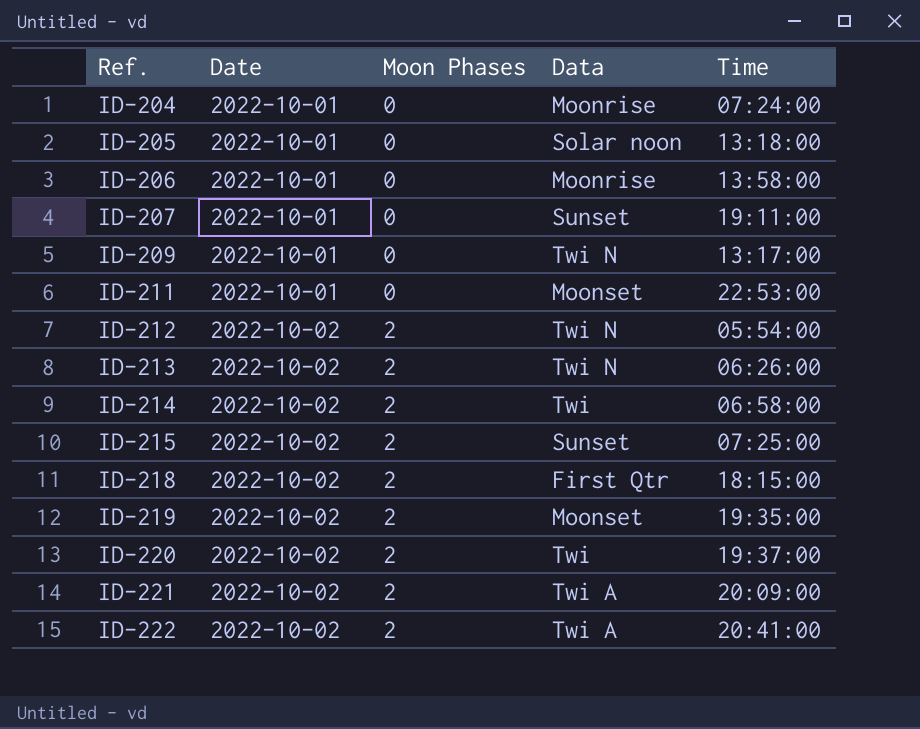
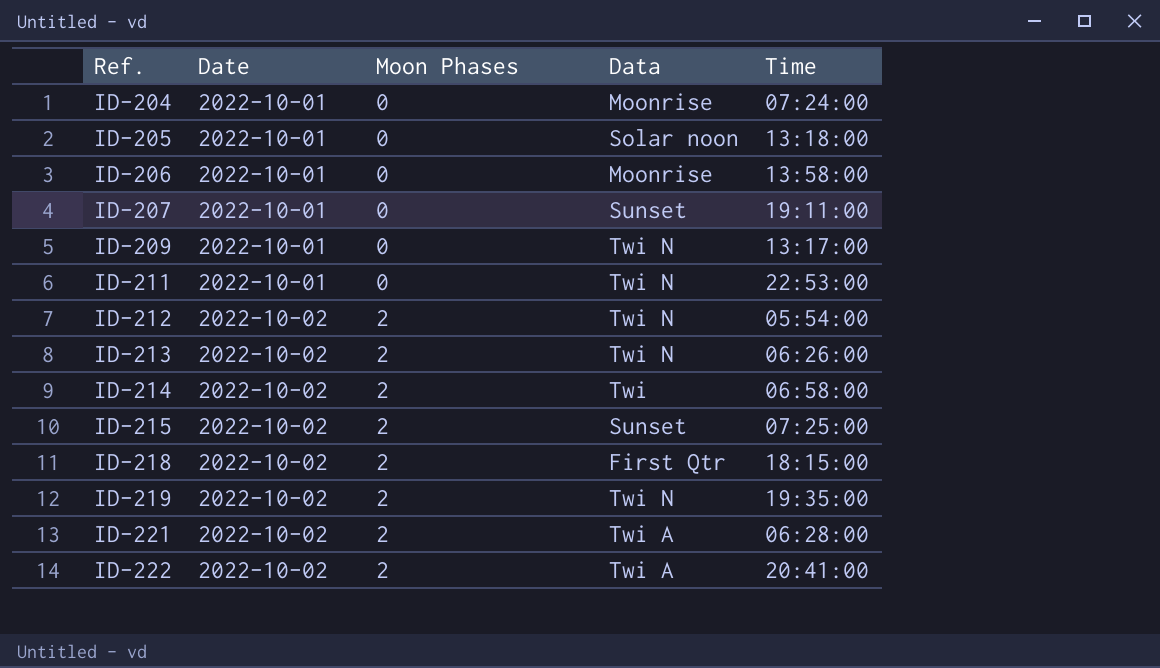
row ID-220: 2022-10-02 | 2 | Twi | 19:37:00 -> none
ID-211 | Data: Moonset -> Twi N
ID-219 | Data: Moonset -> Twi N
ID-221 | Time: 20:09:00 -> 06:28:00

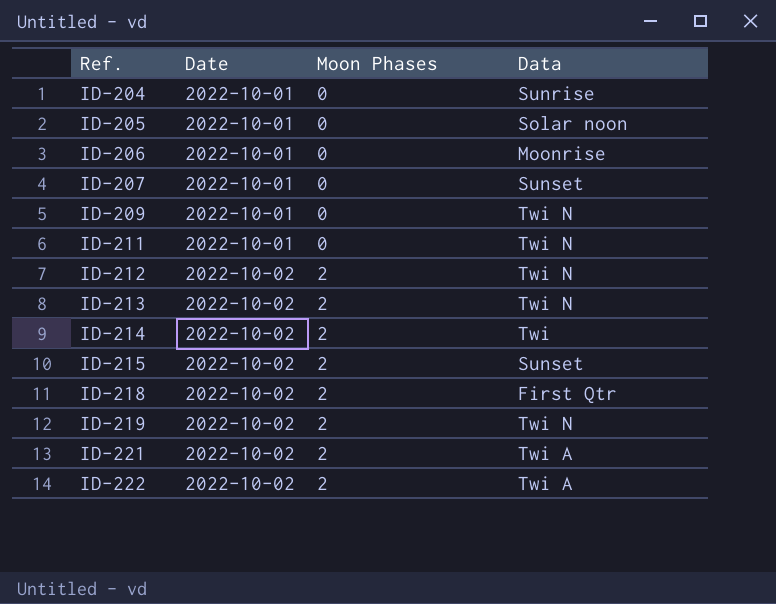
column Time | position: 5 -> none
ID-204 | Data: Moonrise -> Sunrise

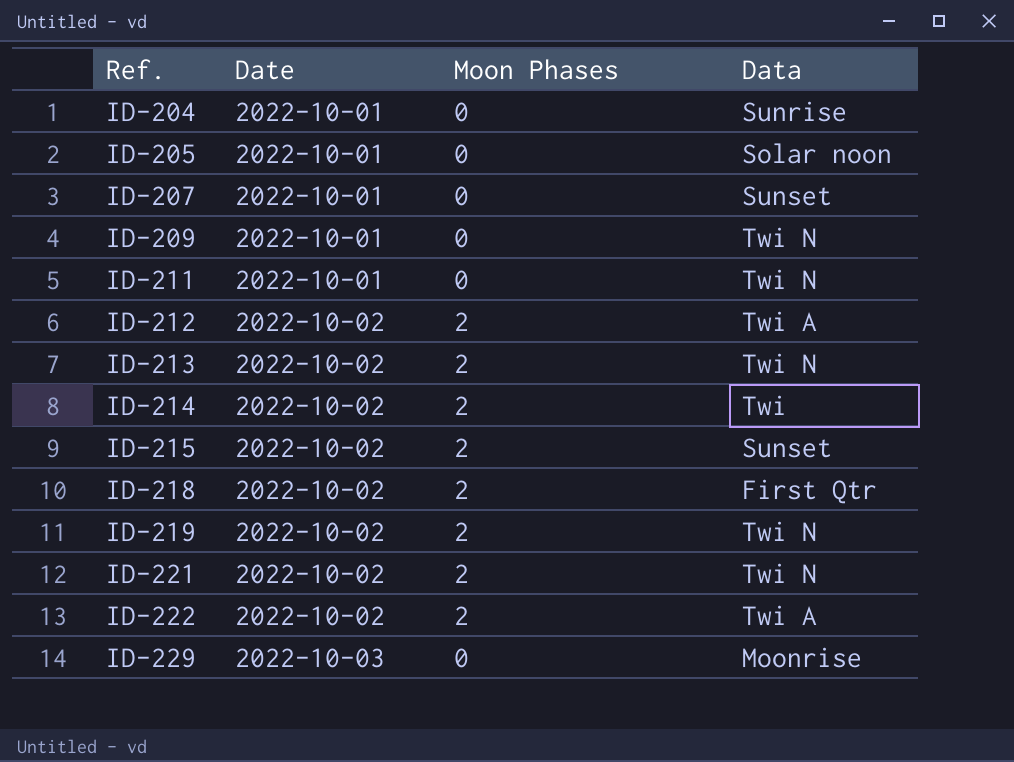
row ID-206: 2022-10-01 | 0 | Moonrise -> none
ID-212 | Data: Twi N -> Twi A
ID-221 | Data: Twi A -> Twi N
row ID-229: none -> 2022-10-03 | 0 | Moonrise

